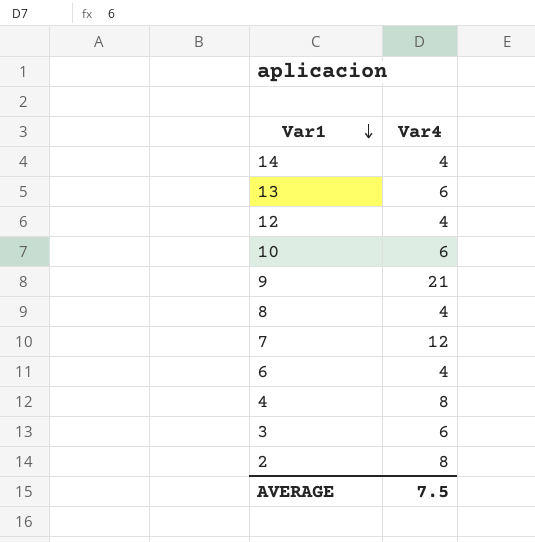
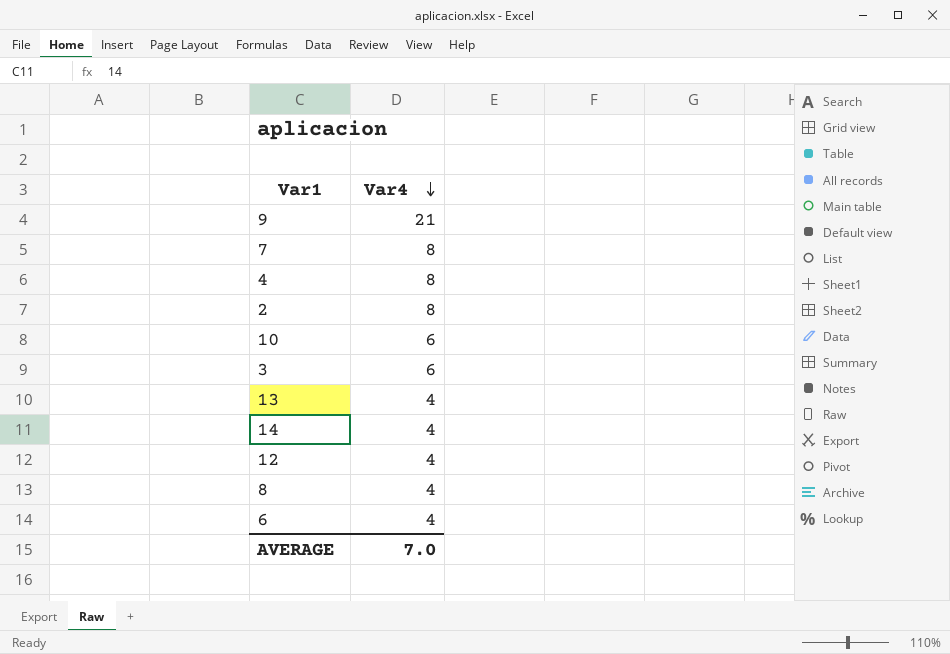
row order: Var1 descending -> Var4 descending
7 | Var4: 12 -> 8
13 | Var4: 6 -> 4
AVERAGE | Var4: 7.5 -> 7.0

